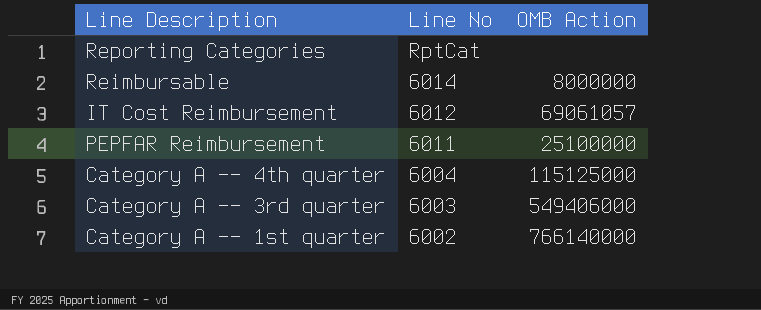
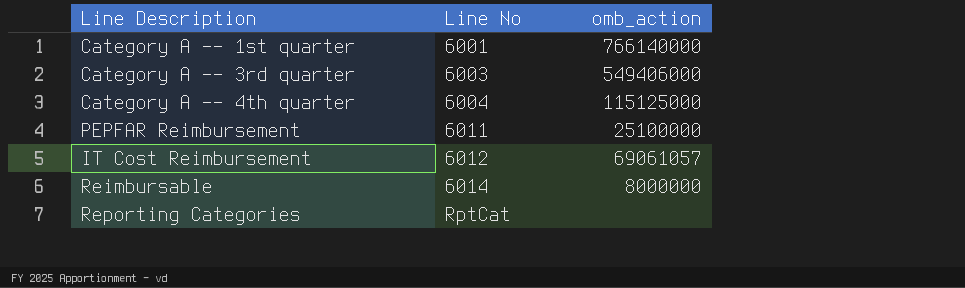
row order: Line No descending -> Line No ascending
column name: OMB Action -> omb_action
Category A -- 1st quarter | Line No: 6002 -> 6001

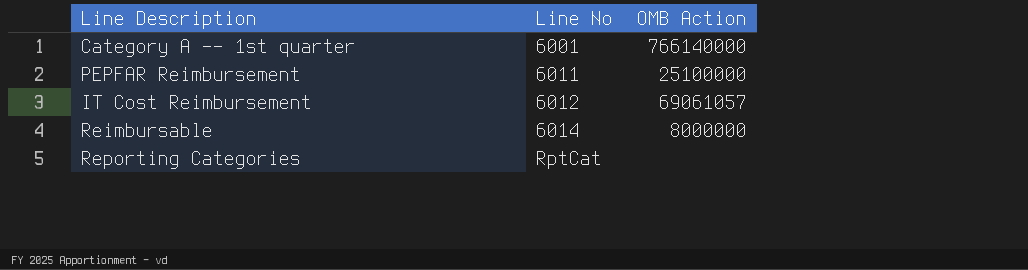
column name: omb_action -> OMB Action
row Category A -- 3rd quarter: 6003 | 549406000 -> none
row Category A -- 4th quarter: 6004 | 115125000 -> none

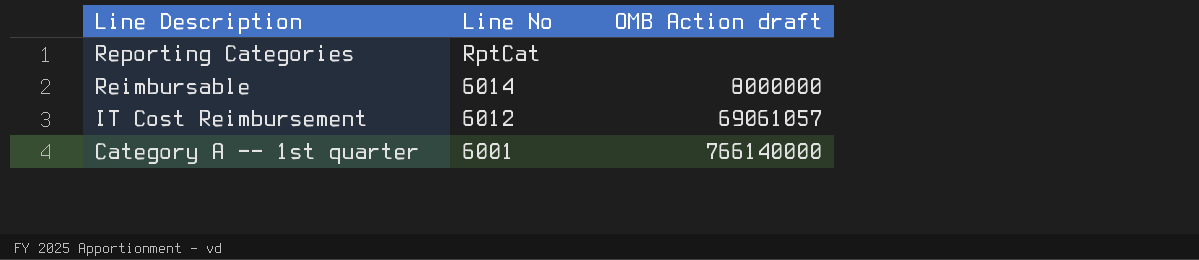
row order: Line No ascending -> Line Description descending
column name: OMB Action -> OMB Action draft
row PEPFAR Reimbursement: 6011 | 25100000 -> none

